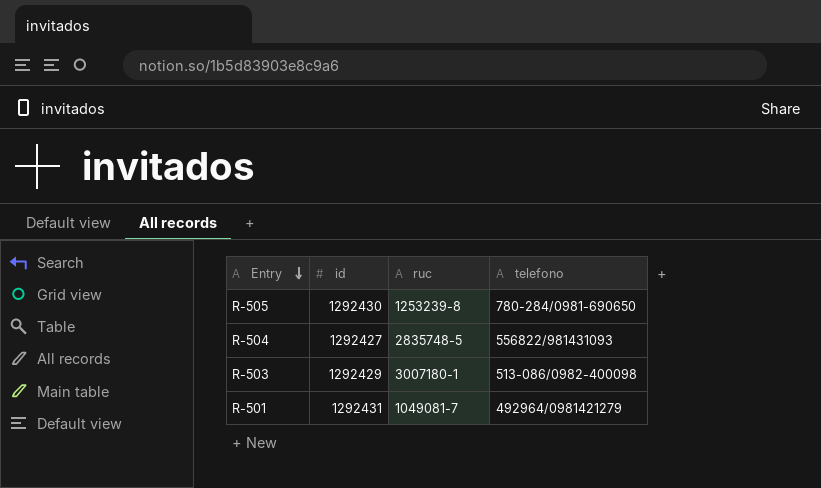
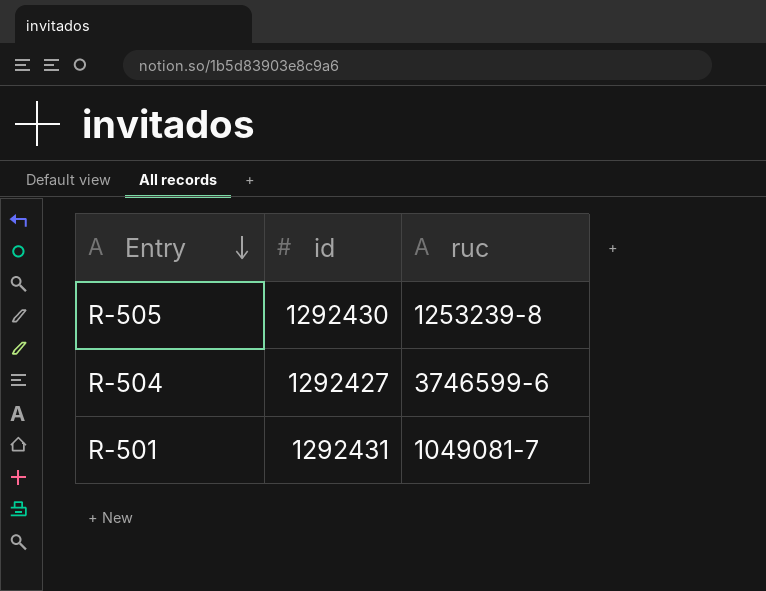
column telefono | position: 4 -> none
row R-503: 1292429 | 3007180-1 | 513-086/0982-400098 -> none
R-504 | ruc: 2835748-5 -> 3746599-6

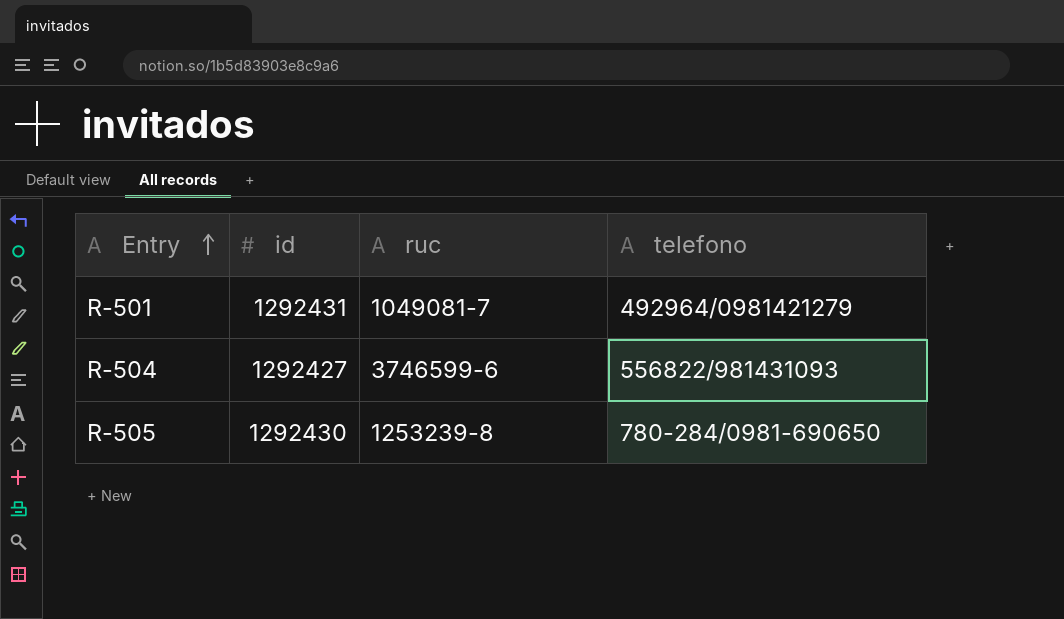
row order: Entry descending -> Entry ascending
column telefono | position: none -> 4

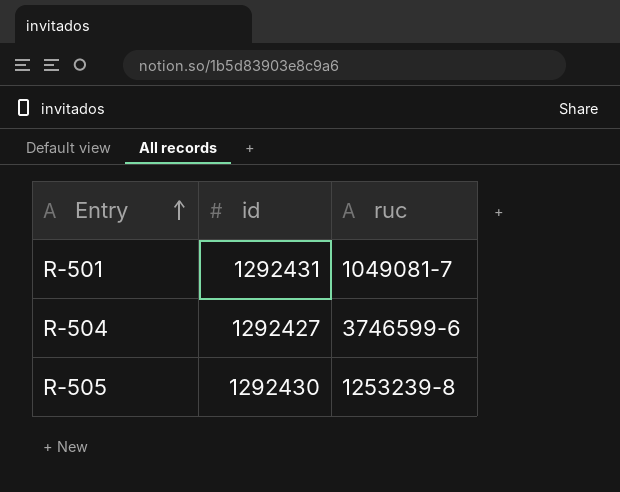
column telefono | position: 4 -> none

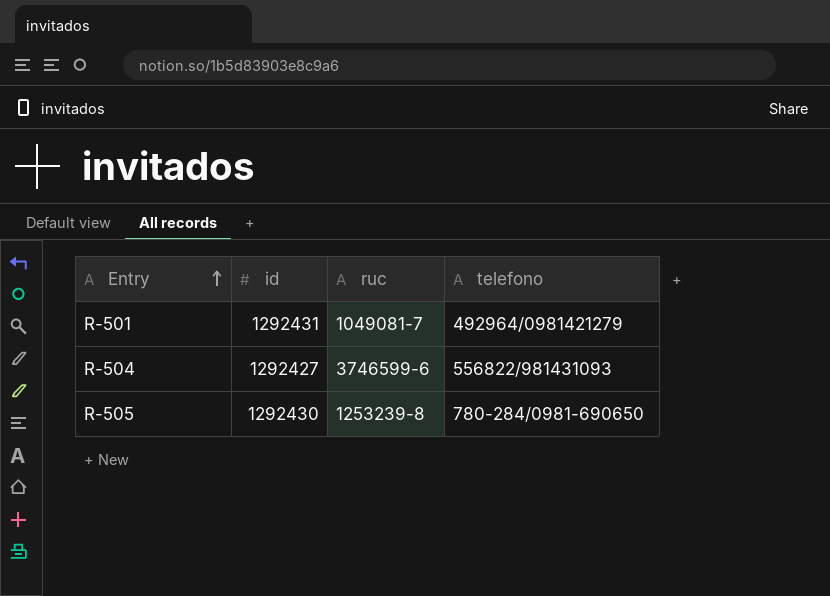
column telefono | position: none -> 4

